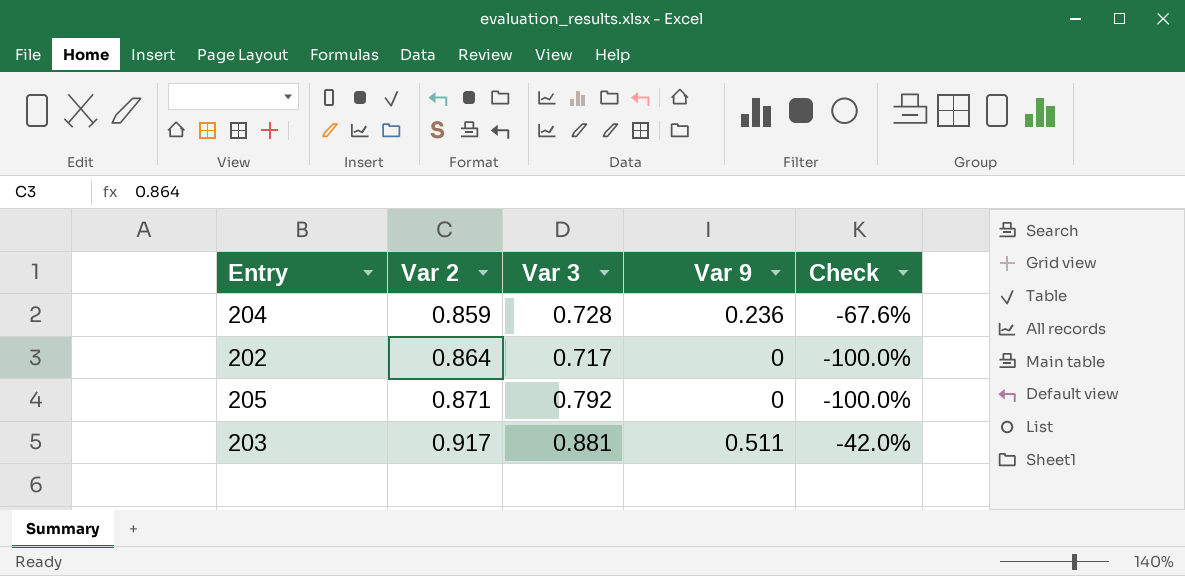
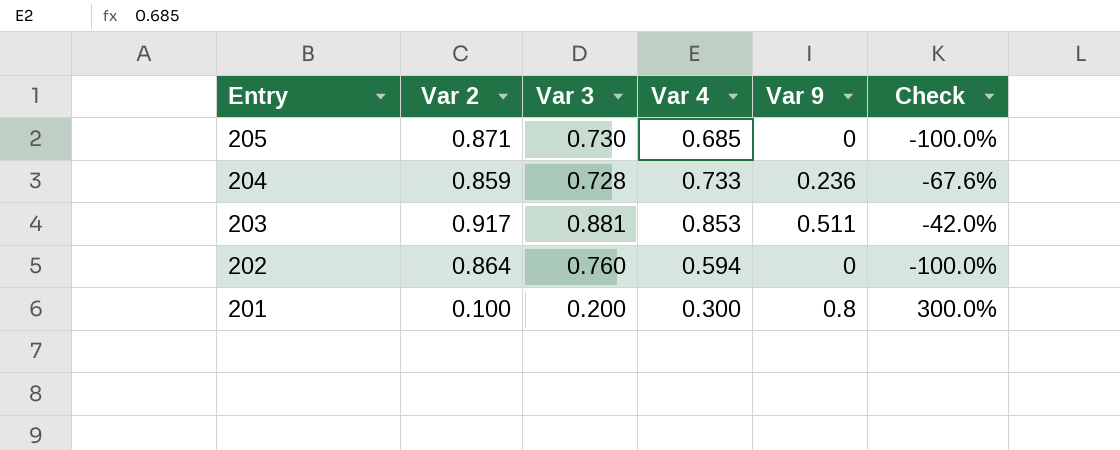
row order: Var 2 ascending -> Entry descending
column Var 4 | position: none -> 4
205 | Var 3: 0.792 -> 0.730
202 | Var 3: 0.717 -> 0.760
row 201: none -> 0.100 | 0.200 | 0.300 | 0.8 | 300.0%

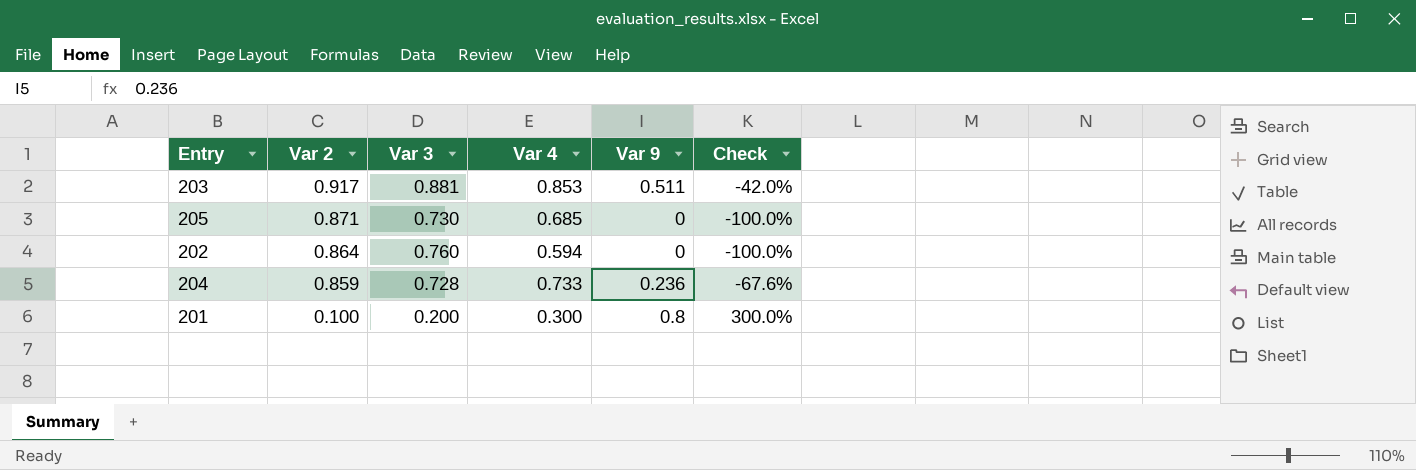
row order: Entry descending -> Var 2 descending

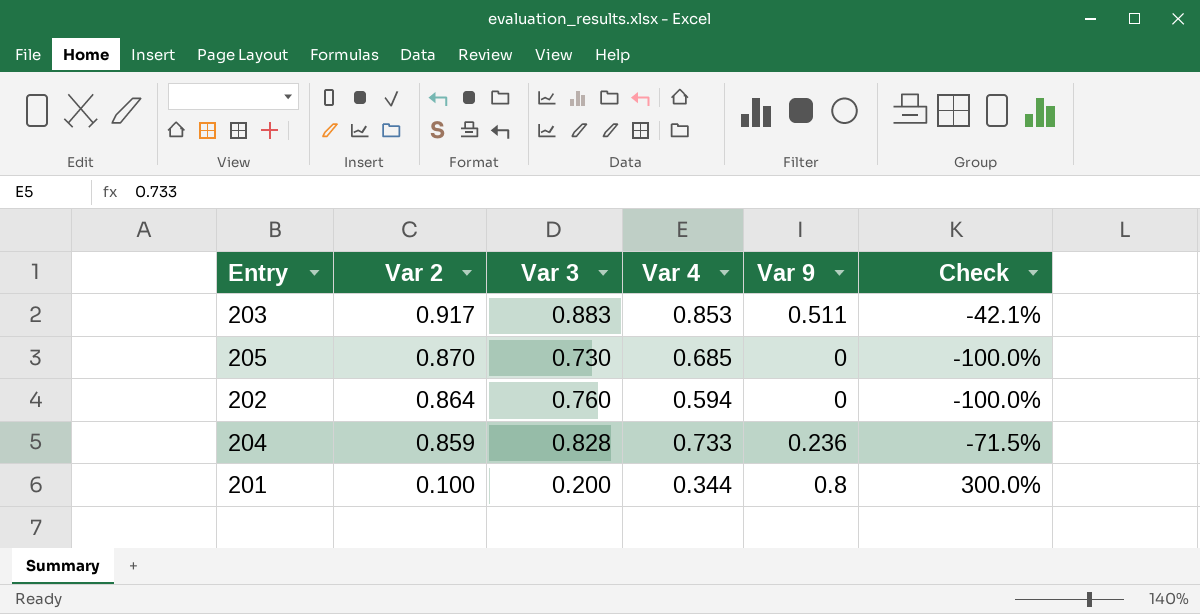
203 | Var 3: 0.881 -> 0.883
203 | Check: -42.0% -> -42.1%
205 | Var 2: 0.871 -> 0.870
204 | Var 3: 0.728 -> 0.828
204 | Check: -67.6% -> -71.5%
201 | Var 4: 0.300 -> 0.344

